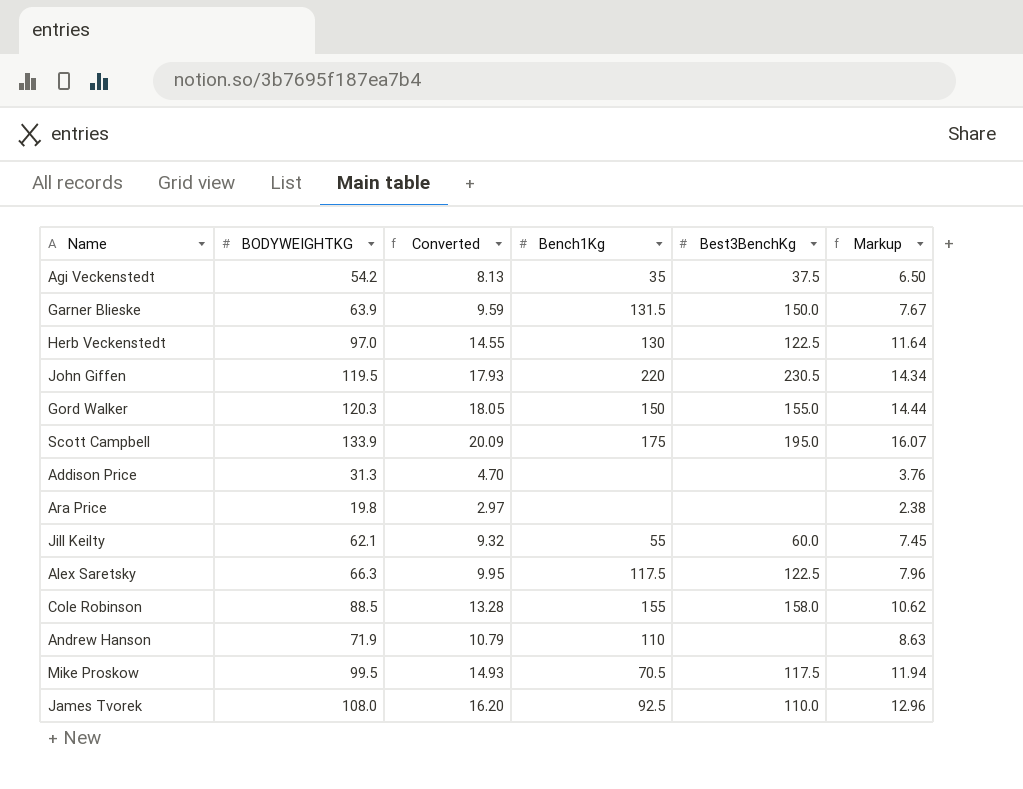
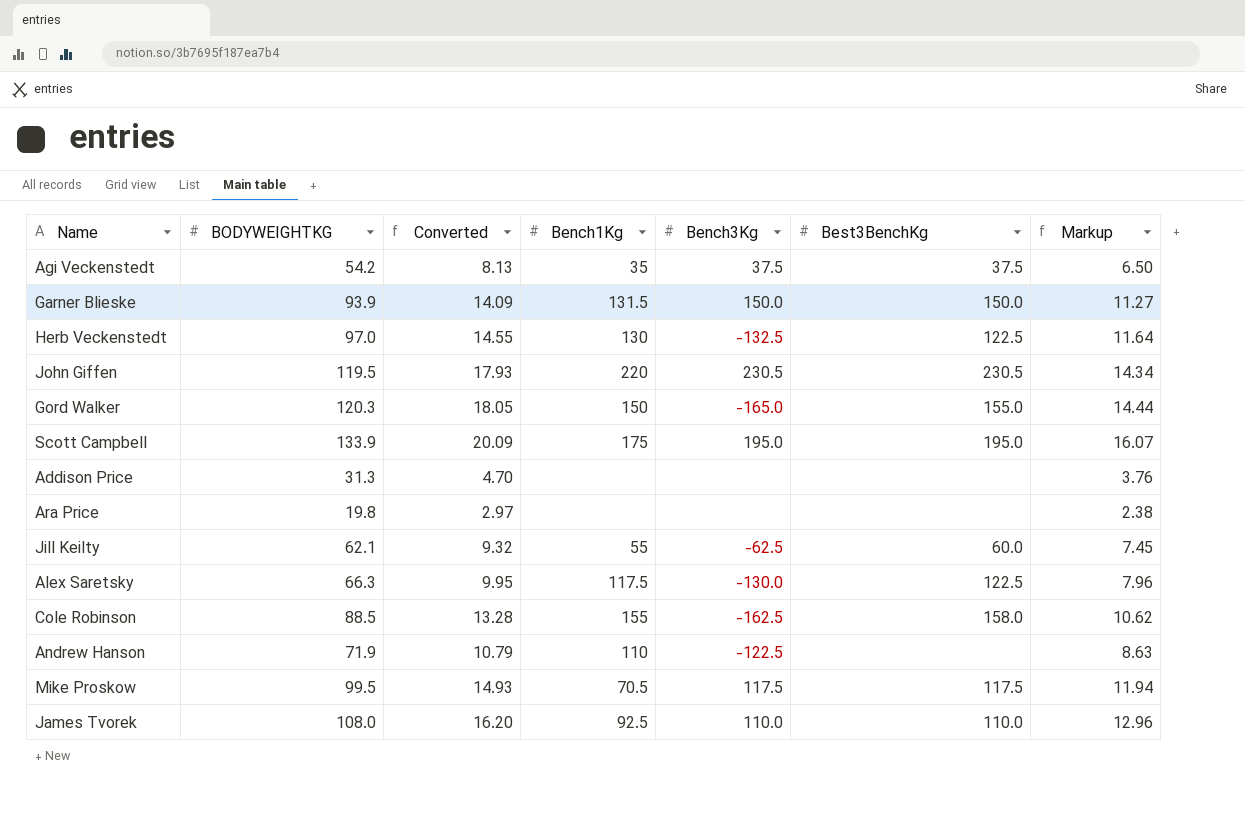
column Bench3Kg | position: none -> 5
Garner Blieske | BODYWEIGHTKG: 63.9 -> 93.9
Garner Blieske | Converted: 9.59 -> 14.09
Garner Blieske | Markup: 7.67 -> 11.27

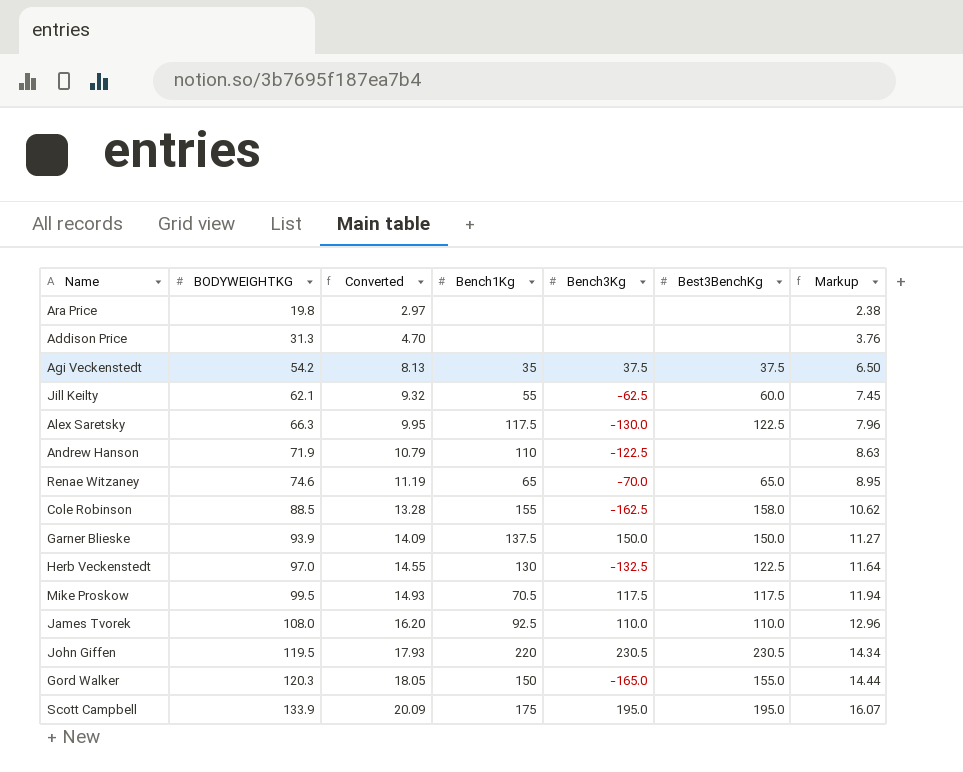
row order: none -> BODYWEIGHTKG ascending
row Renae Witzaney: none -> 74.6 | 11.19 | 65 | -70.0 | 65.0 | 8.95
Garner Blieske | Bench1Kg: 131.5 -> 137.5

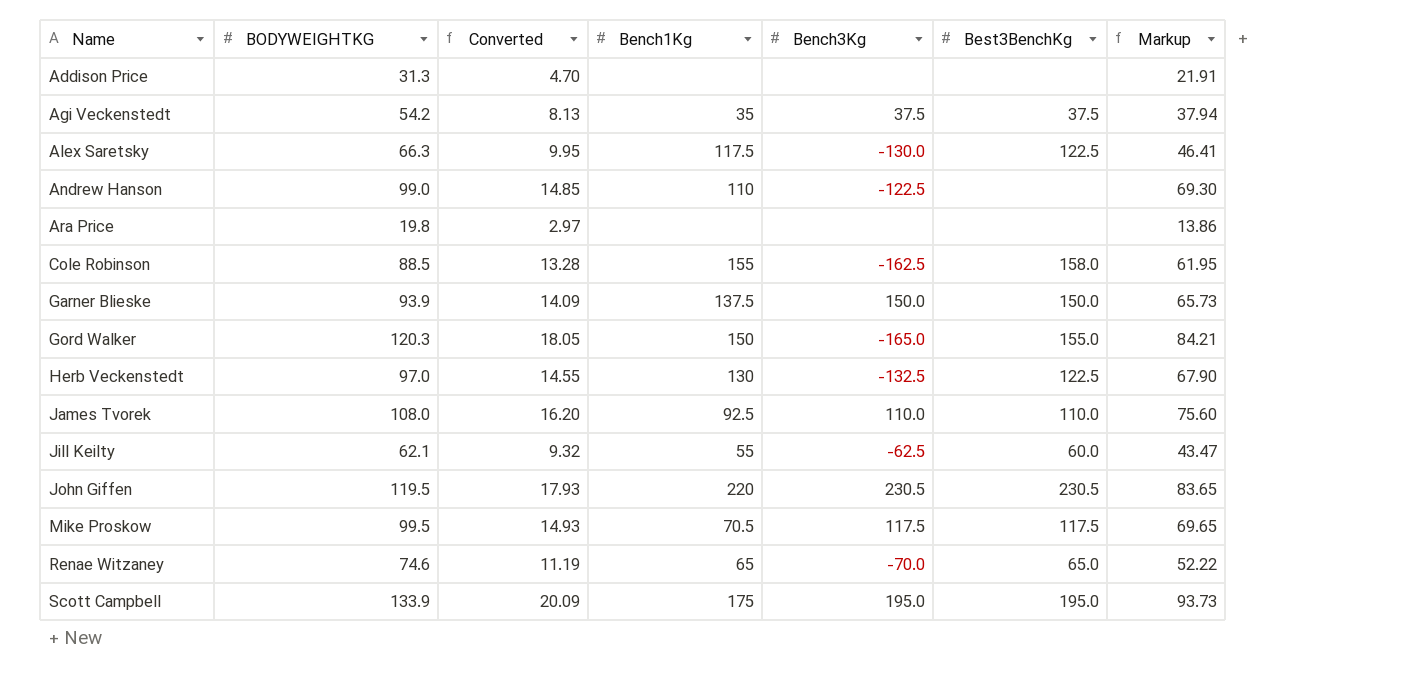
row order: BODYWEIGHTKG ascending -> Name ascending
column Markup | formula: [BODYWEIGHTKG] * 0.12 -> [BODYWEIGHTKG] * 0.7
Andrew Hanson | BODYWEIGHTKG: 71.9 -> 99.0
Andrew Hanson | Converted: 10.79 -> 14.85

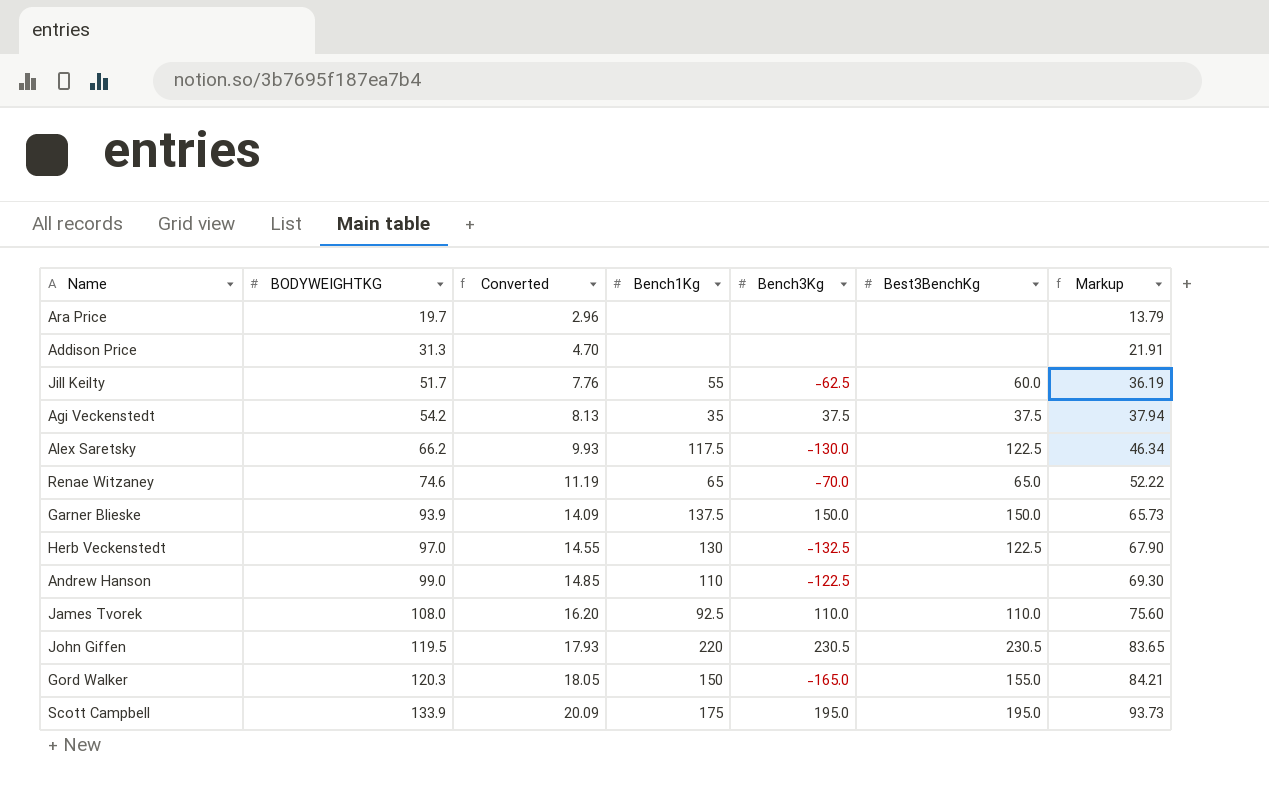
row order: Name ascending -> BODYWEIGHTKG ascending
row Cole Robinson: 88.5 | 13.28 | 155 | -162.5 | 158.0 | 61.95 -> none
row Mike Proskow: 99.5 | 14.93 | 70.5 | 117.5 | 117.5 | 69.65 -> none
Ara Price | BODYWEIGHTKG: 19.8 -> 19.7
Ara Price | Converted: 2.97 -> 2.96
Ara Price | Markup: 13.86 -> 13.79
Jill Keilty | BODYWEIGHTKG: 62.1 -> 51.7
Jill Keilty | Converted: 9.32 -> 7.76
Jill Keilty | Markup: 43.47 -> 36.19
Alex Saretsky | BODYWEIGHTKG: 66.3 -> 66.2
Alex Saretsky | Converted: 9.95 -> 9.93
Alex Saretsky | Markup: 46.41 -> 46.34

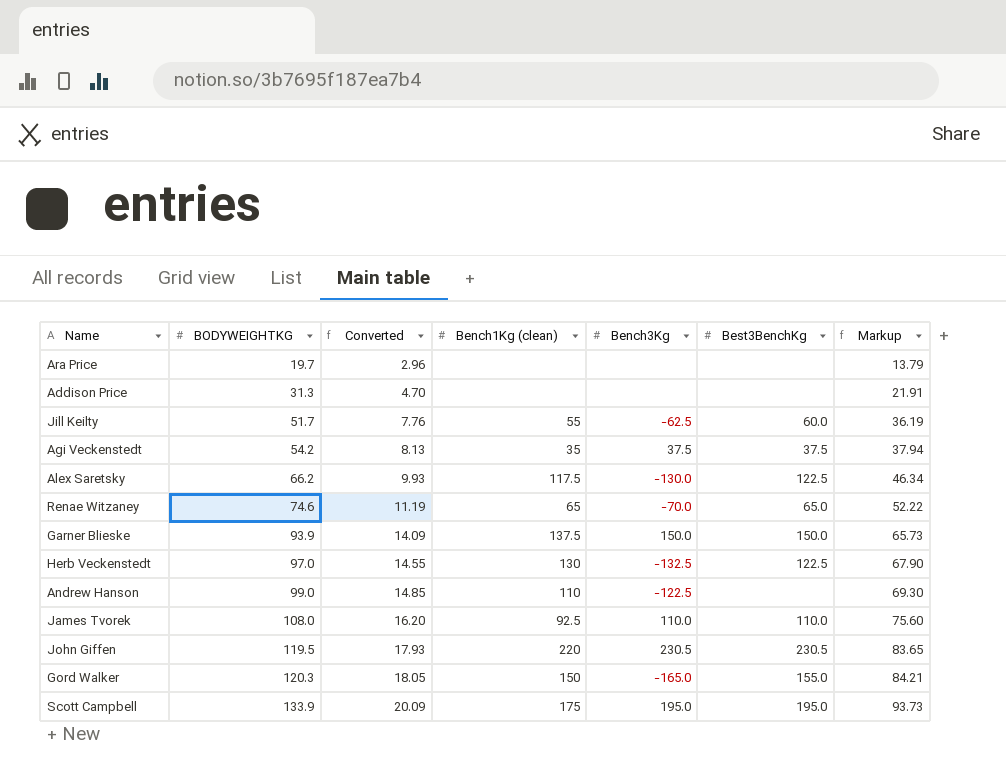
column name: Bench1Kg -> Bench1Kg (clean)

